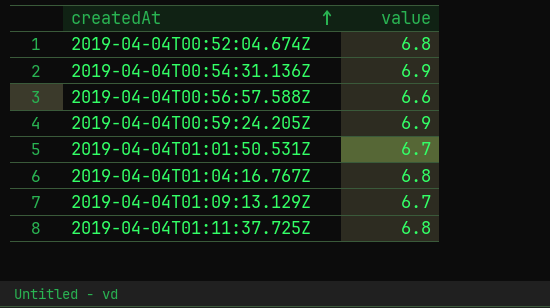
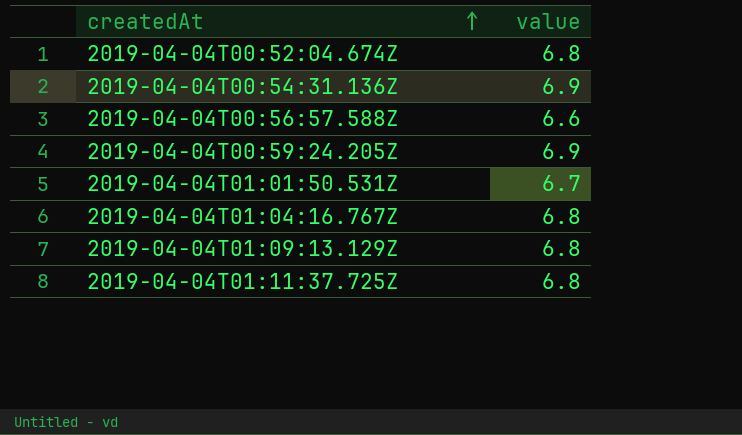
2019-04-04T01:09:13.129Z | value: 6.7 -> 6.8

